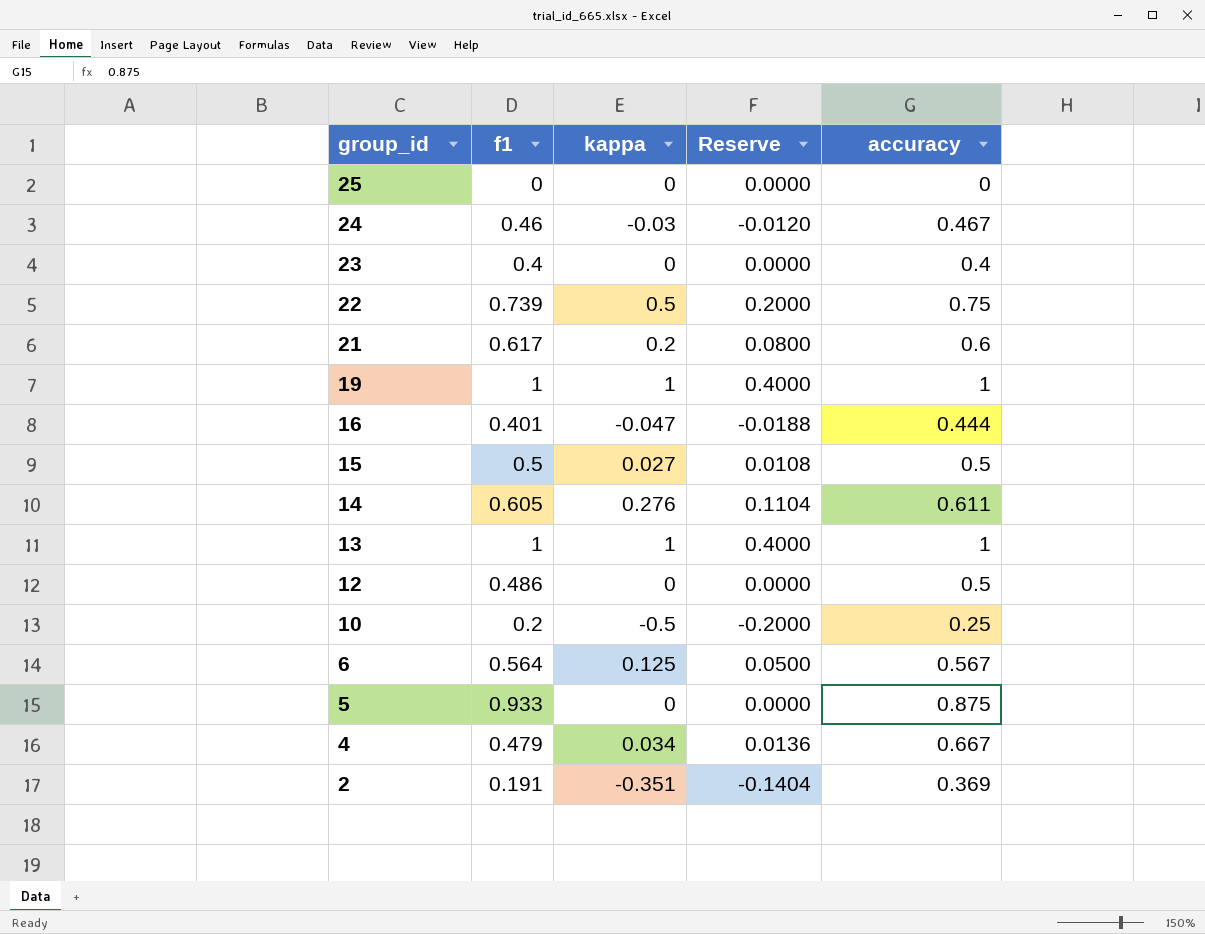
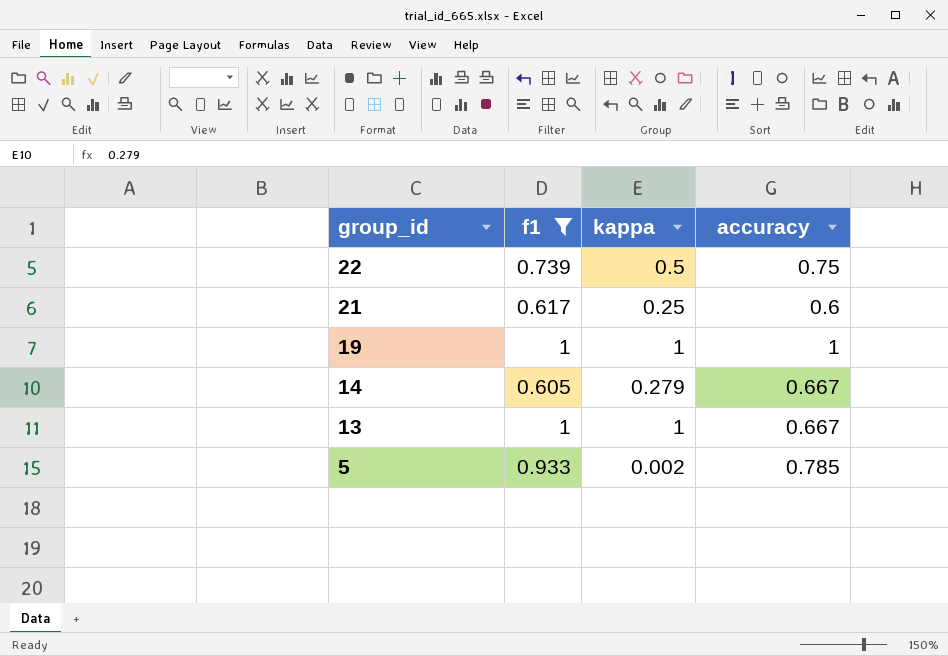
filter: none -> f1 >= 0.605
column Reserve | formula: [kappa] * 0.4 -> none
21 | kappa: 0.2 -> 0.25
14 | kappa: 0.276 -> 0.279
14 | accuracy: 0.611 -> 0.667
13 | accuracy: 1 -> 0.667
5 | kappa: 0 -> 0.002
5 | accuracy: 0.875 -> 0.785

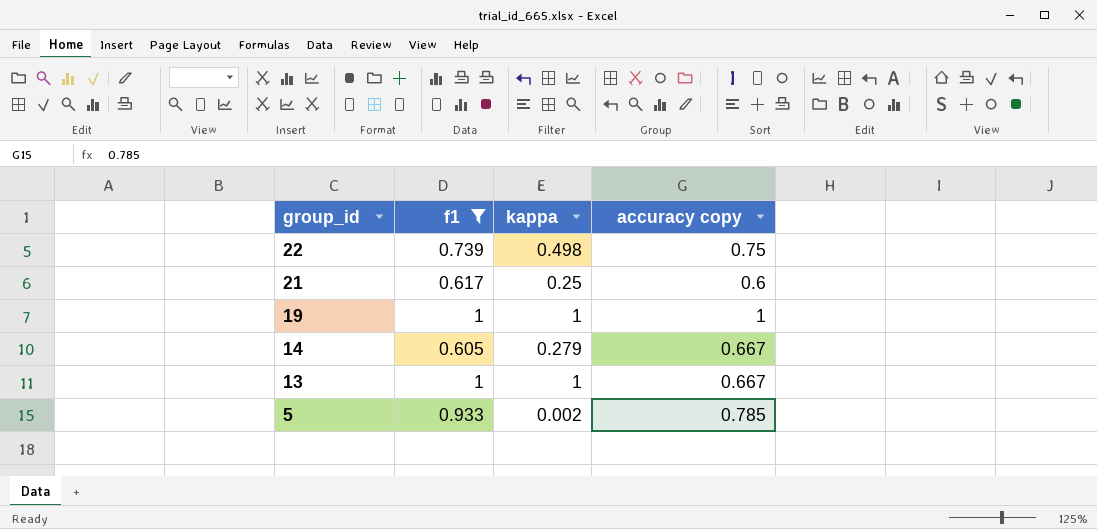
column name: accuracy -> accuracy copy
22 | kappa: 0.5 -> 0.498

